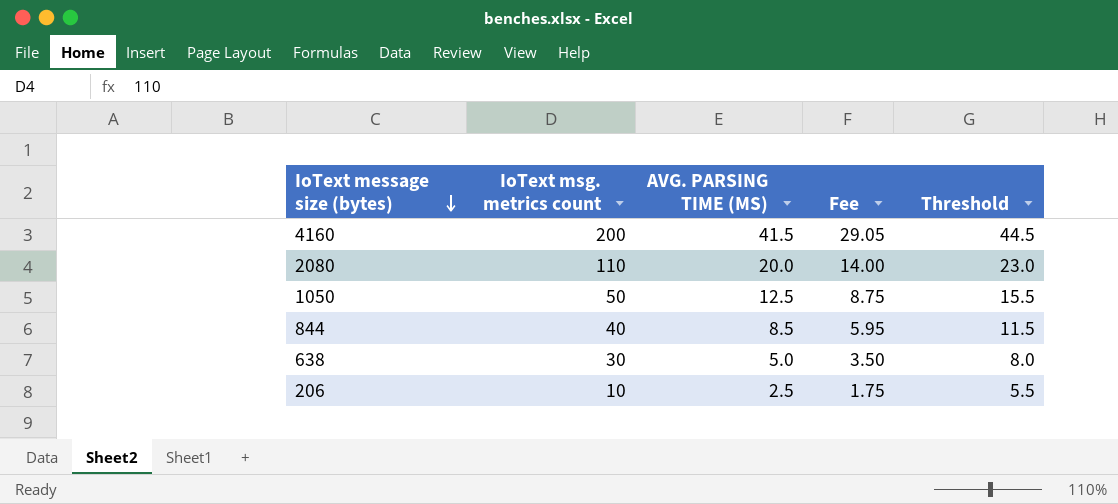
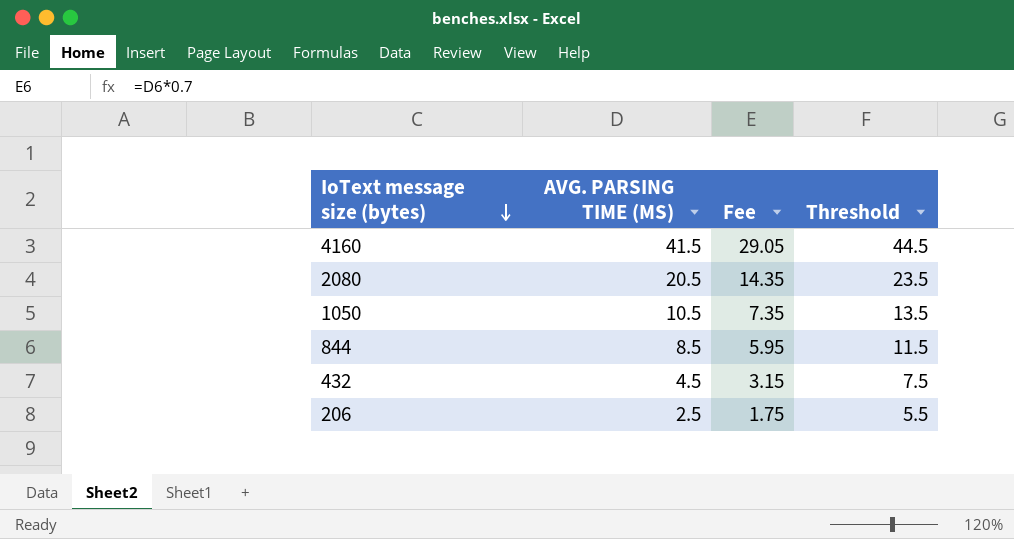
column IoText msg. metrics count | position: 2 -> none
row 638: 30 | 5.0 | 3.50 | 8.0 -> none
2080 | AVG. PARSING TIME (ΜS): 20.0 -> 20.5
2080 | Fee: 14.00 -> 14.35
2080 | Threshold: 23.0 -> 23.5
1050 | AVG. PARSING TIME (ΜS): 12.5 -> 10.5
1050 | Fee: 8.75 -> 7.35
1050 | Threshold: 15.5 -> 13.5
row 432: none -> 4.5 | 3.15 | 7.5

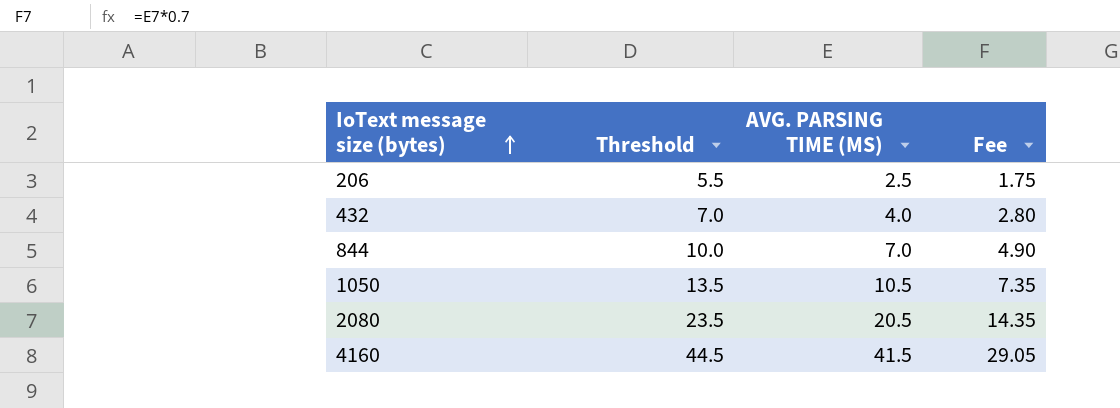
row order: IoText message size (bytes) descending -> IoText message size (bytes) ascending
column Threshold | position: 4 -> 2
432 | Threshold: 7.5 -> 7.0
432 | AVG. PARSING TIME (ΜS): 4.5 -> 4.0
432 | Fee: 3.15 -> 2.80
844 | Threshold: 11.5 -> 10.0
844 | AVG. PARSING TIME (ΜS): 8.5 -> 7.0
844 | Fee: 5.95 -> 4.90

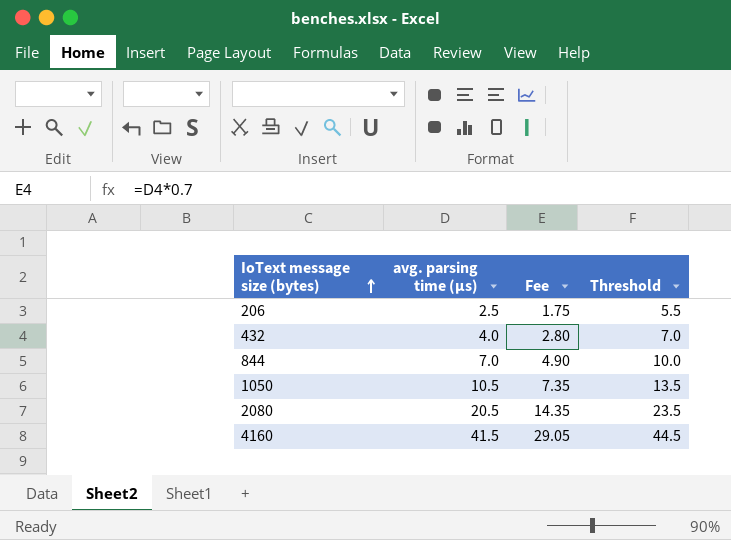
column name: AVG. PARSING TIME (ΜS) -> avg. parsing time (µs)
column Threshold | position: 2 -> 4

